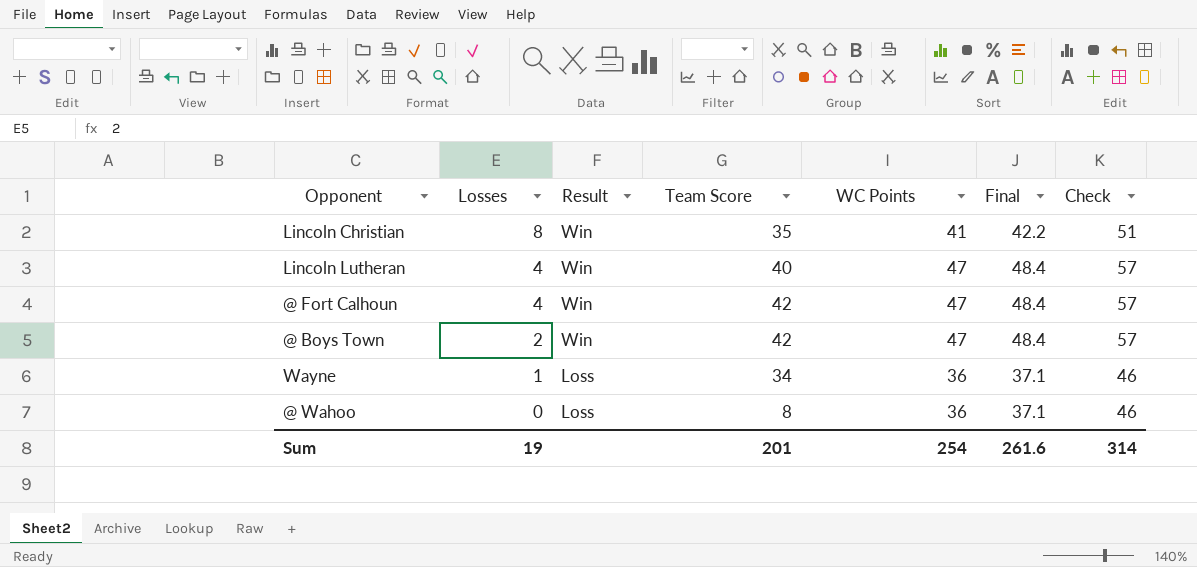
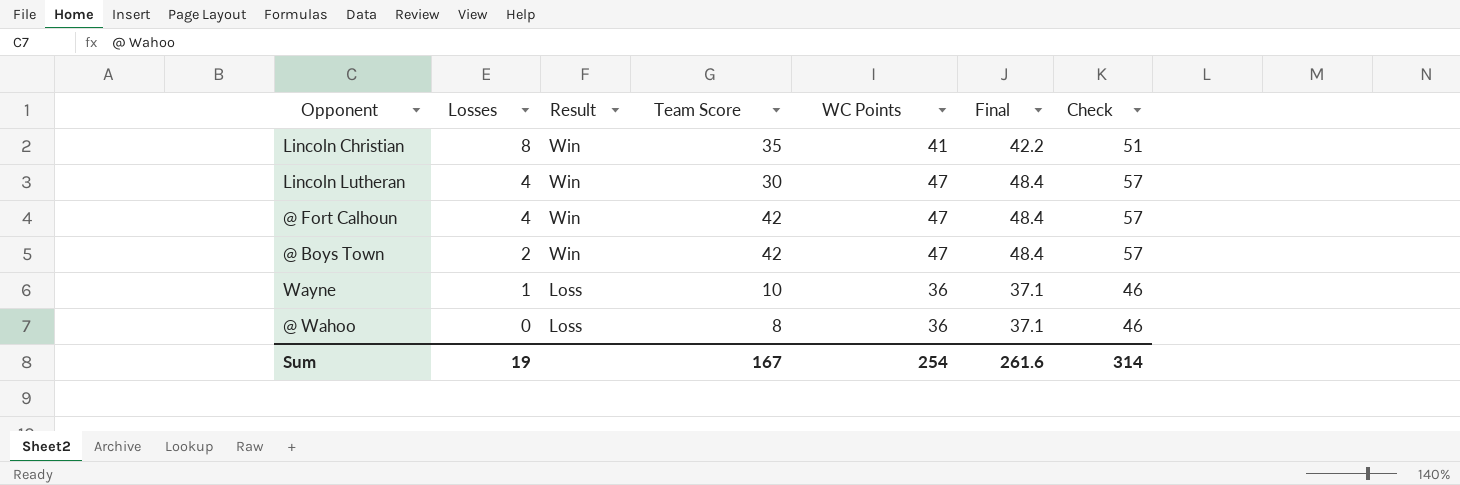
Lincoln Lutheran | Team Score: 40 -> 30
Wayne | Team Score: 34 -> 10
Sum | Team Score: 201 -> 167

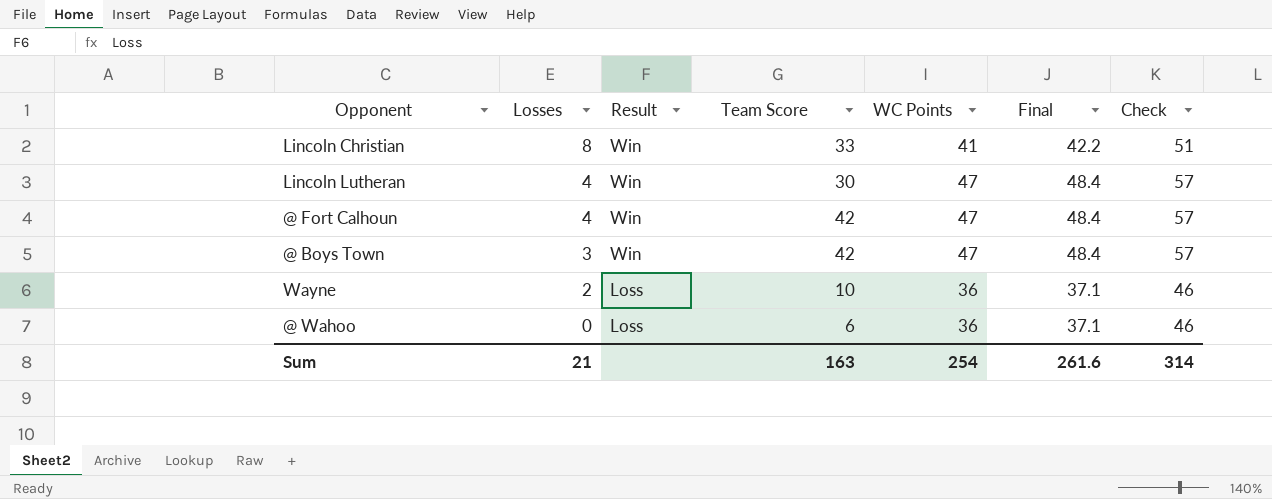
Lincoln Christian | Team Score: 35 -> 33
@ Boys Town | Losses: 2 -> 3
Wayne | Losses: 1 -> 2
@ Wahoo | Team Score: 8 -> 6
Sum | Losses: 19 -> 21
Sum | Team Score: 167 -> 163

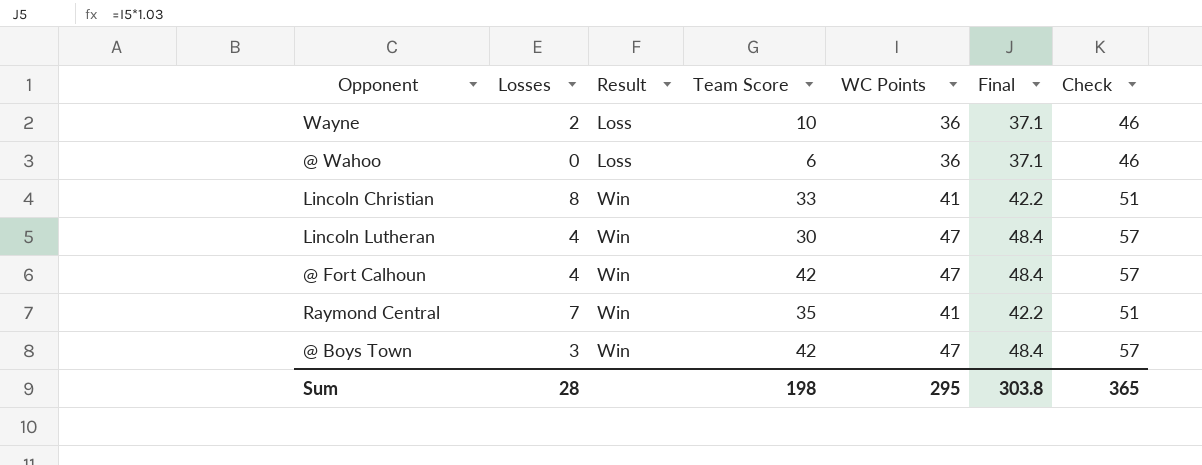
row order: Losses descending -> Result ascending
row Raymond Central: none -> 7 | Win | 35 | 41 | 42.2 | 51
Sum | Losses: 21 -> 28
Sum | Team Score: 163 -> 198
Sum | WC Points: 254 -> 295
Sum | Final: 261.6 -> 303.8
Sum | Check: 314 -> 365

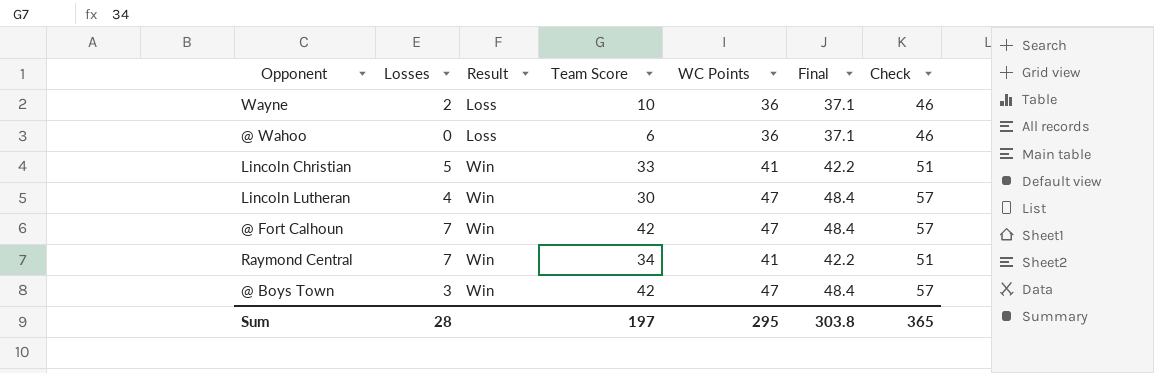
Lincoln Christian | Losses: 8 -> 5
@ Fort Calhoun | Losses: 4 -> 7
Raymond Central | Team Score: 35 -> 34
Sum | Team Score: 198 -> 197

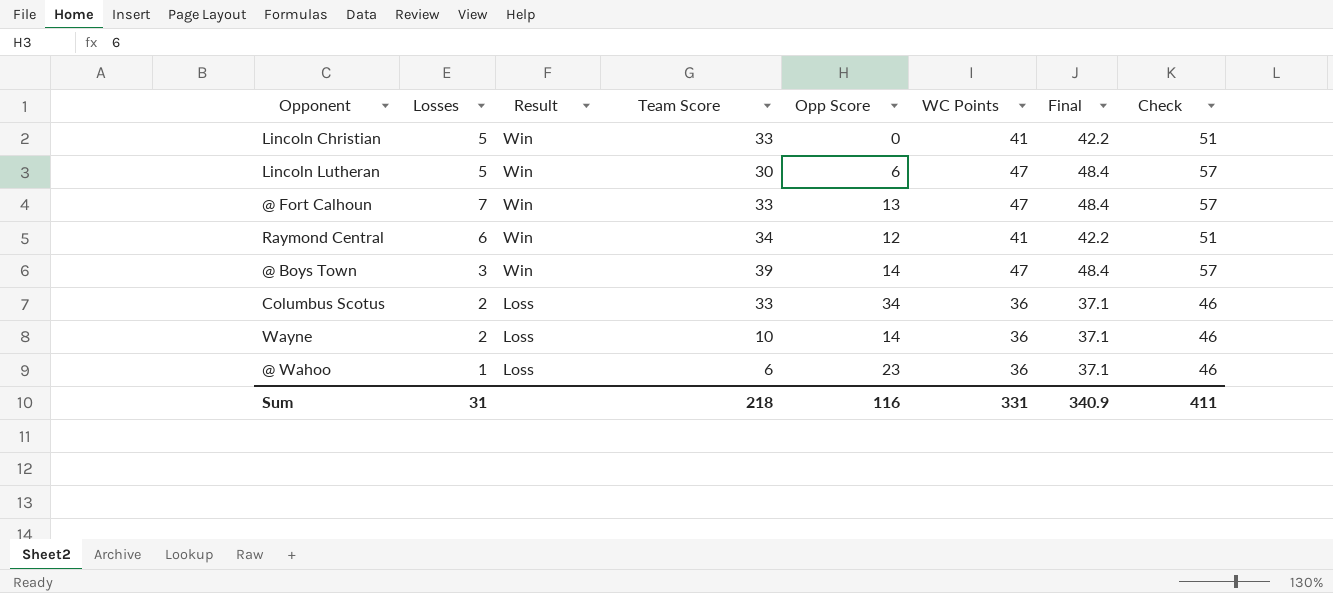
row order: Result ascending -> Result descending
column Opp Score | position: none -> 5
Lincoln Lutheran | Losses: 4 -> 5
@ Fort Calhoun | Team Score: 42 -> 33
Raymond Central | Losses: 7 -> 6
@ Boys Town | Team Score: 42 -> 39
row Columbus Scotus: none -> 2 | Loss | 33 | 34 | 36 | 37.1 | 46
@ Wahoo | Losses: 0 -> 1
Sum | Losses: 28 -> 31
Sum | Team Score: 197 -> 218
Sum | WC Points: 295 -> 331
Sum | Final: 303.8 -> 340.9
Sum | Check: 365 -> 411

